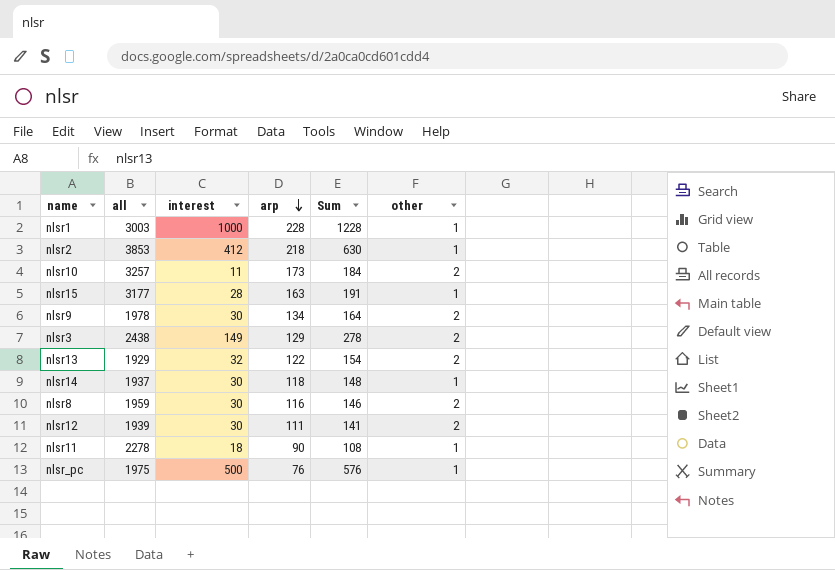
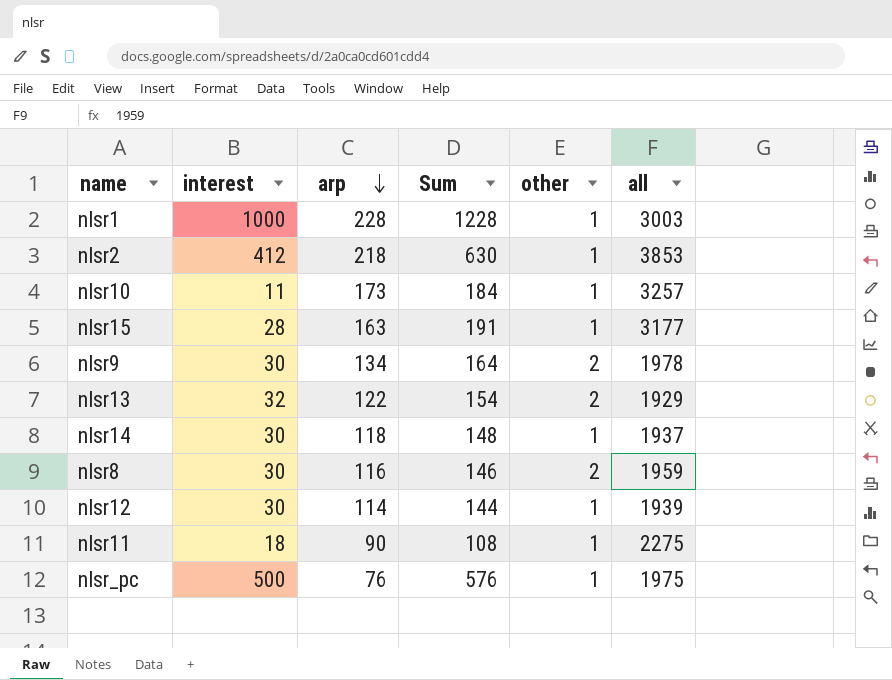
column all | position: 2 -> 6
row nlsr3: 2438 | 149 | 129 | 278 | 2 -> none
nlsr10 | other: 2 -> 1
nlsr12 | arp: 111 -> 114
nlsr12 | Sum: 141 -> 144
nlsr12 | other: 2 -> 1
nlsr11 | all: 2278 -> 2275

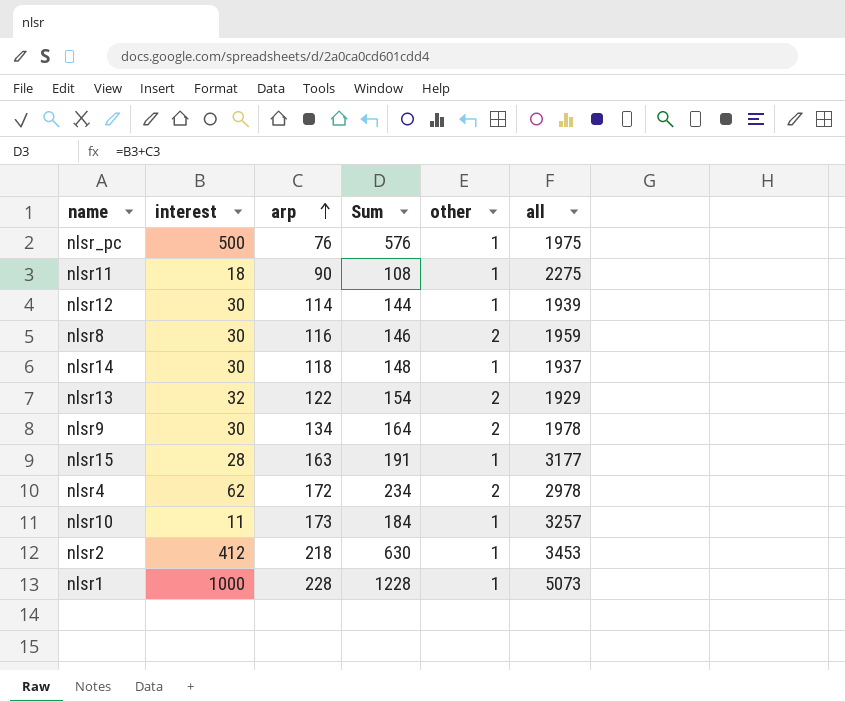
row order: arp descending -> arp ascending
row nlsr4: none -> 62 | 172 | 234 | 2 | 2978
nlsr2 | all: 3853 -> 3453
nlsr1 | all: 3003 -> 5073

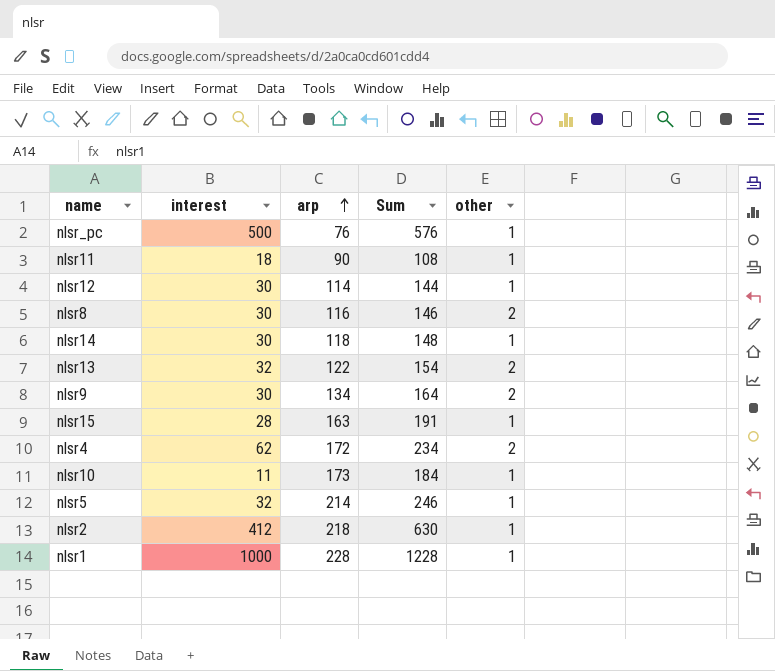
column all | position: 6 -> none
row nlsr5: none -> 32 | 214 | 246 | 1

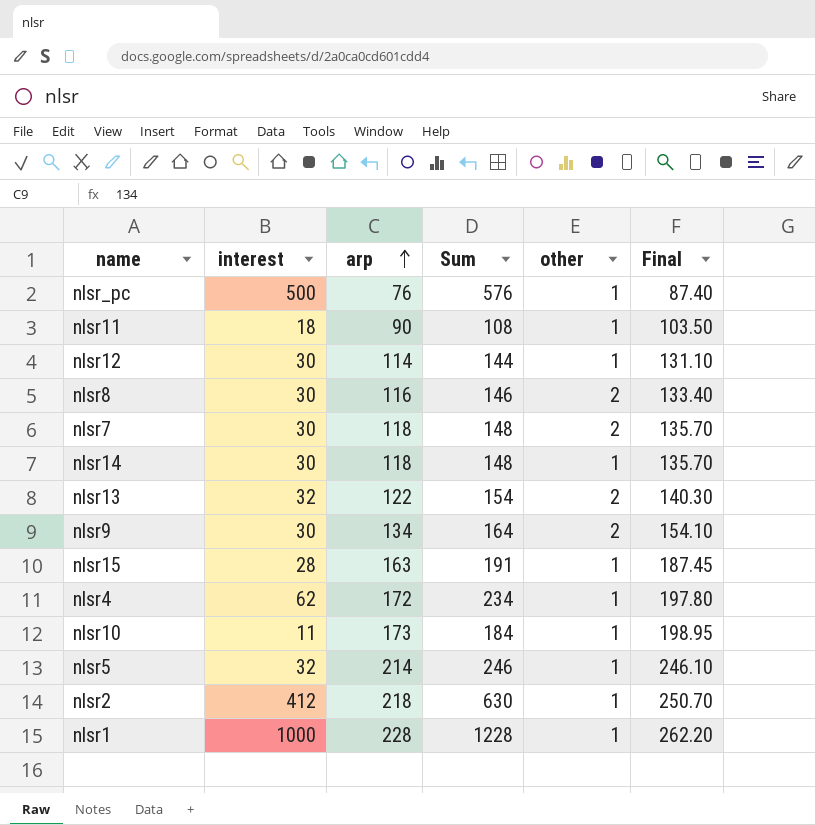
column Final | formula: none -> [arp] * 1.15
row nlsr7: none -> 30 | 118 | 148 | 2 | 135.70
nlsr4 | other: 2 -> 1

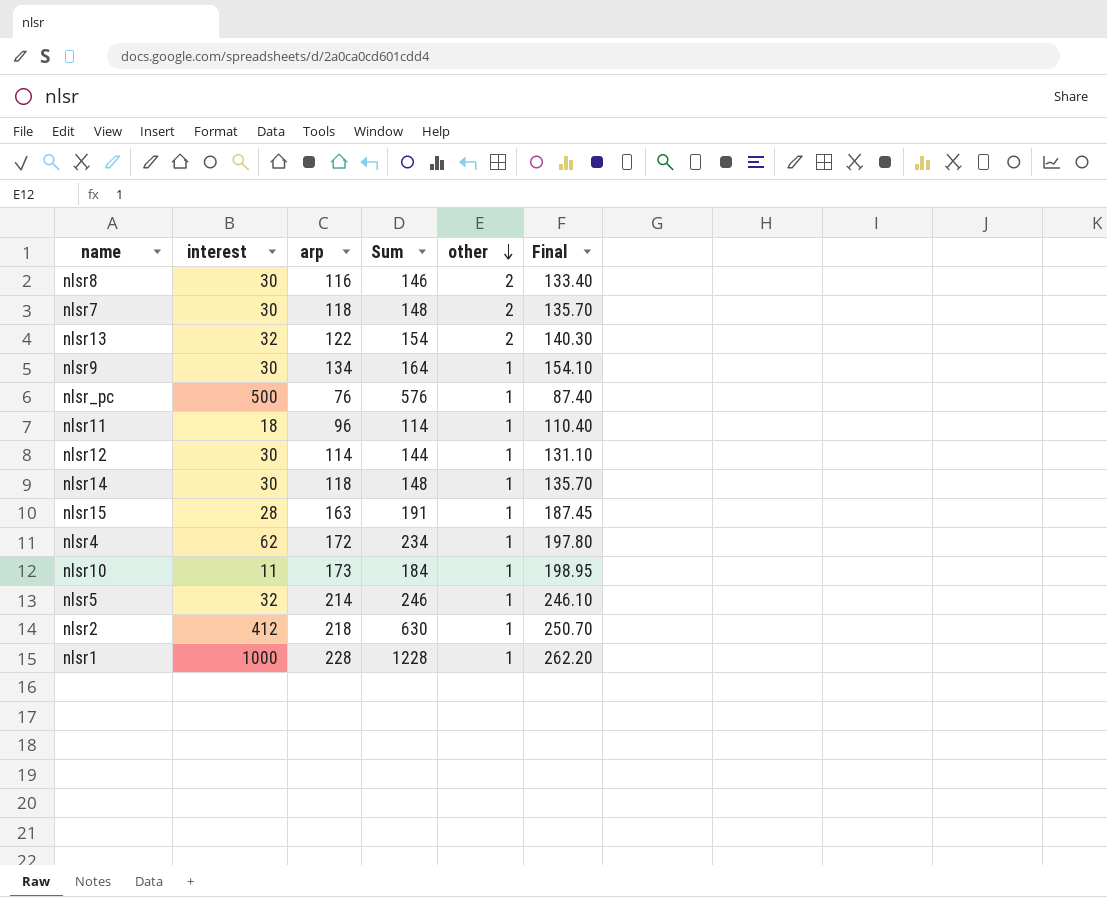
row order: arp ascending -> other descending
nlsr9 | other: 2 -> 1
nlsr11 | arp: 90 -> 96
nlsr11 | Sum: 108 -> 114
nlsr11 | Final: 103.50 -> 110.40

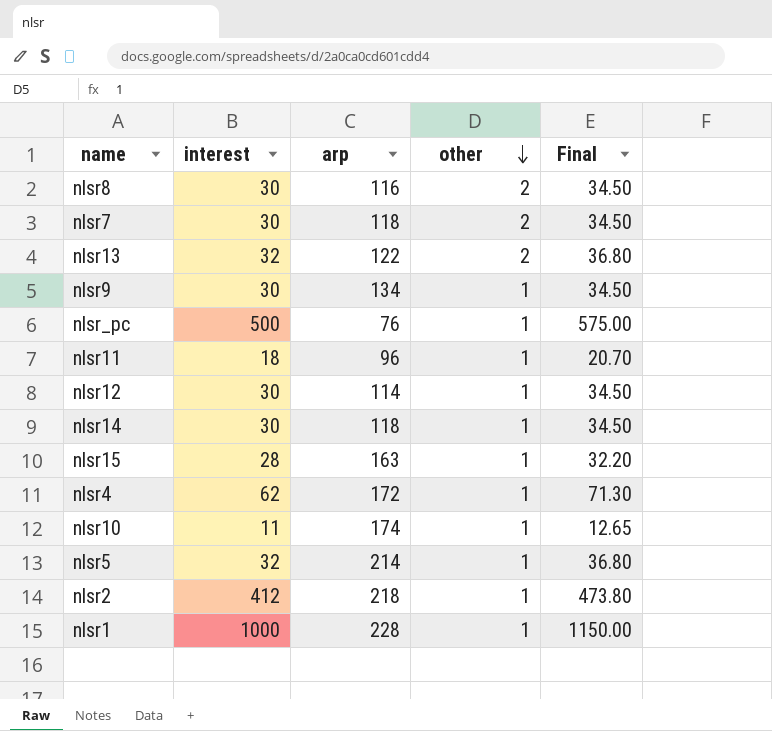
column Sum | formula: [interest] + [arp] -> none
column Final | formula: [arp] * 1.15 -> [interest] * 1.15
nlsr10 | arp: 173 -> 174

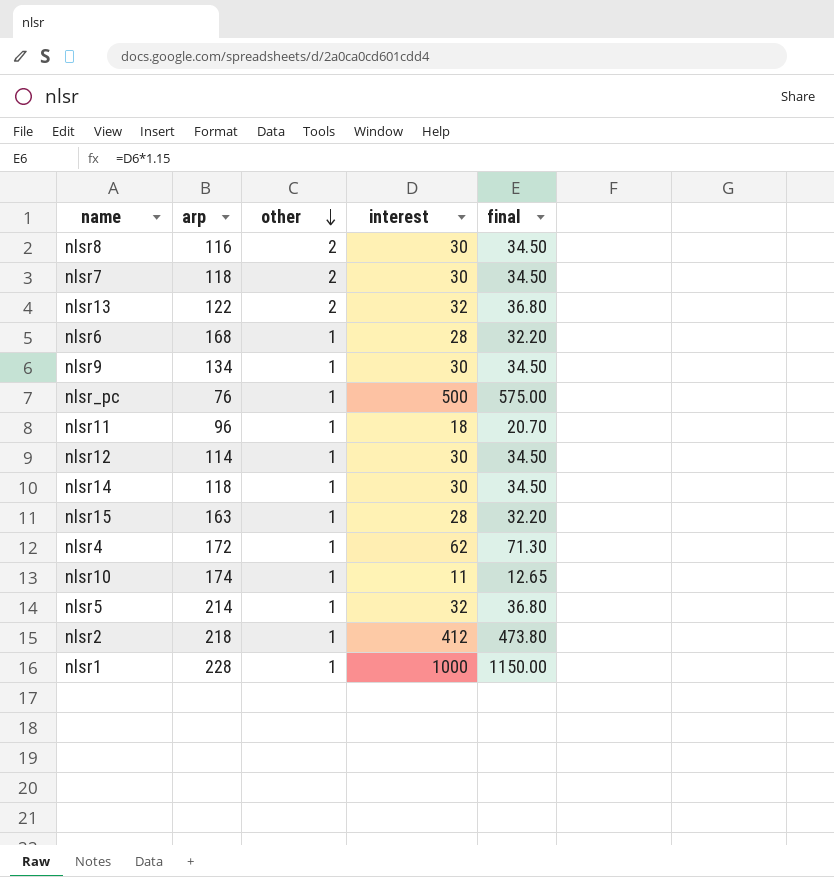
column interest | position: 2 -> 4
column name: Final -> final
row nlsr6: none -> 168 | 1 | 28 | 32.20

